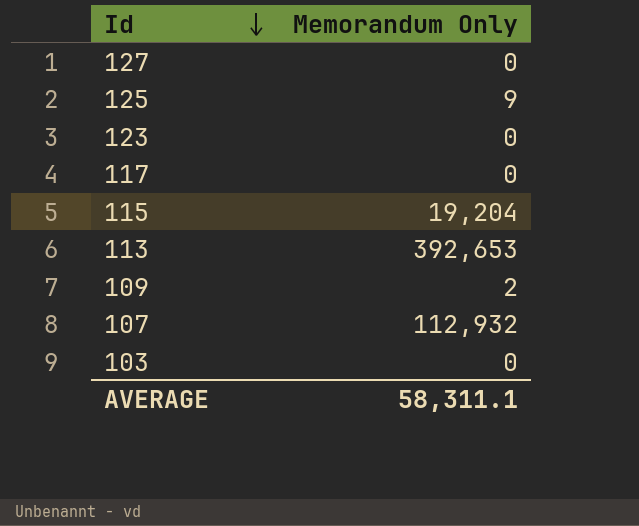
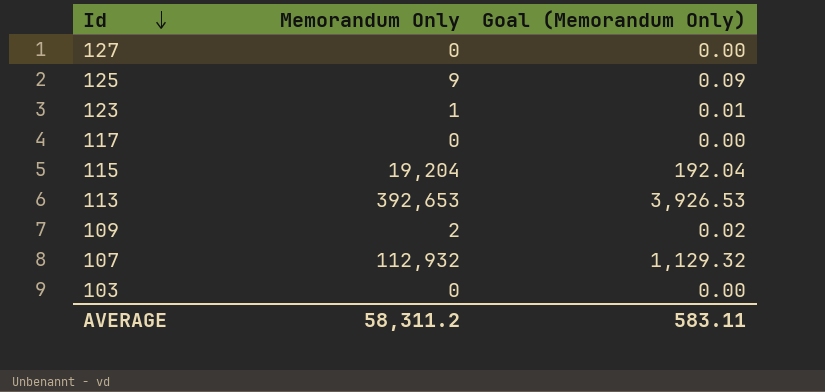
column Goal (Memorandum Only) | formula: none -> [Memorandum Only] * 0.01
123 | Memorandum Only: 0 -> 1
AVERAGE | Memorandum Only: 58,311.1 -> 58,311.2

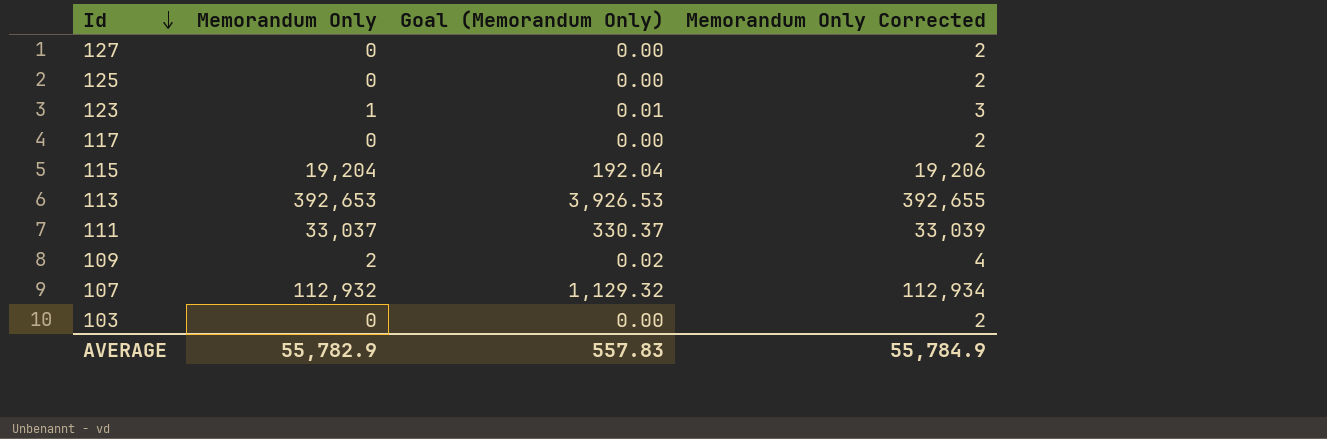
column Memorandum Only Corrected | formula: none -> [Memorandum Only] + 2
125 | Memorandum Only: 9 -> 0
125 | Goal (Memorandum Only): 0.09 -> 0.00
row 111: none -> 33,037 | 330.37 | 33,039
AVERAGE | Memorandum Only: 58,311.2 -> 55,782.9
AVERAGE | Goal (Memorandum Only): 583.11 -> 557.83

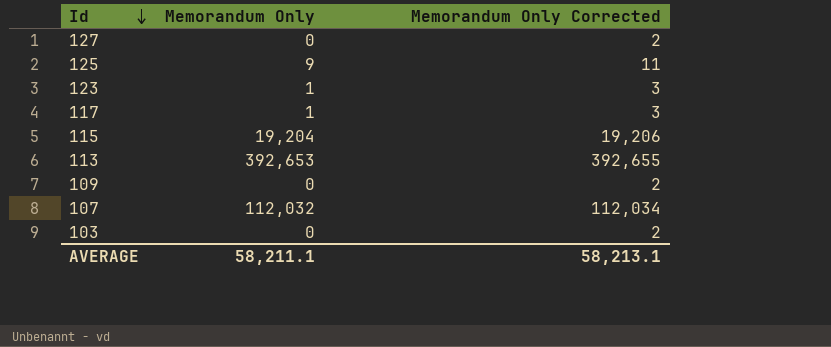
column Goal (Memorandum Only) | formula: [Memorandum Only] * 0.01 -> none
row 111: 33,037 | 330.37 | 33,039 -> none
125 | Memorandum Only: 0 -> 9
125 | Memorandum Only Corrected: 2 -> 11
117 | Memorandum Only: 0 -> 1
117 | Memorandum Only Corrected: 2 -> 3
109 | Memorandum Only: 2 -> 0
109 | Memorandum Only Corrected: 4 -> 2
107 | Memorandum Only: 112,932 -> 112,032
107 | Memorandum Only Corrected: 112,934 -> 112,034
AVERAGE | Memorandum Only: 55,782.9 -> 58,211.1
AVERAGE | Memorandum Only Corrected: 55,784.9 -> 58,213.1

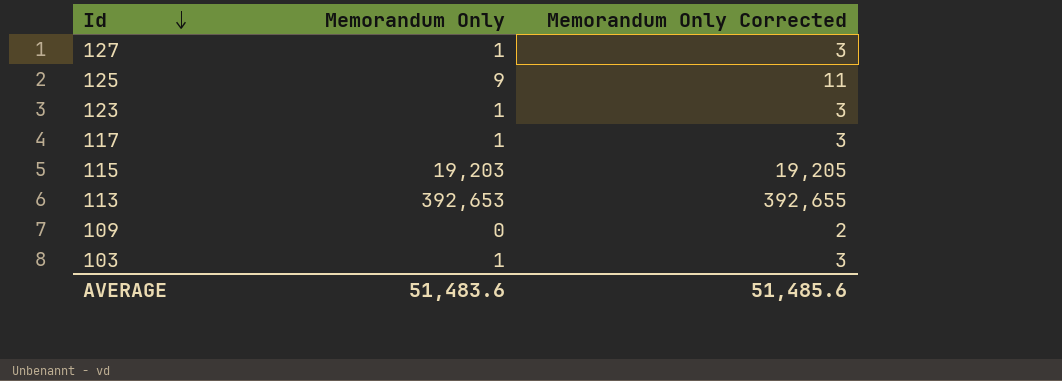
row 107: 112,032 | 112,034 -> none
127 | Memorandum Only: 0 -> 1
127 | Memorandum Only Corrected: 2 -> 3
115 | Memorandum Only: 19,204 -> 19,203
115 | Memorandum Only Corrected: 19,206 -> 19,205
103 | Memorandum Only: 0 -> 1
103 | Memorandum Only Corrected: 2 -> 3
AVERAGE | Memorandum Only: 58,211.1 -> 51,483.6
AVERAGE | Memorandum Only Corrected: 58,213.1 -> 51,485.6

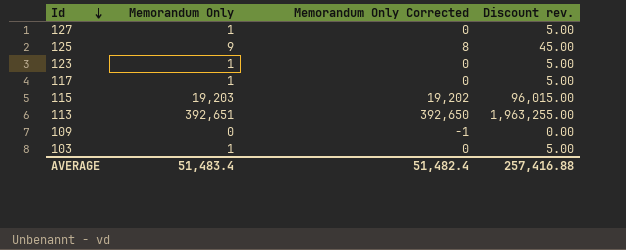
column Memorandum Only Corrected | formula: [Memorandum Only] + 2 -> [Memorandum Only] - 1
column Discount rev. | formula: none -> [Memorandum Only] * 5
113 | Memorandum Only: 392,653 -> 392,651
AVERAGE | Memorandum Only: 51,483.6 -> 51,483.4
AVERAGE | Memorandum Only Corrected: 51,485.6 -> 51,482.4

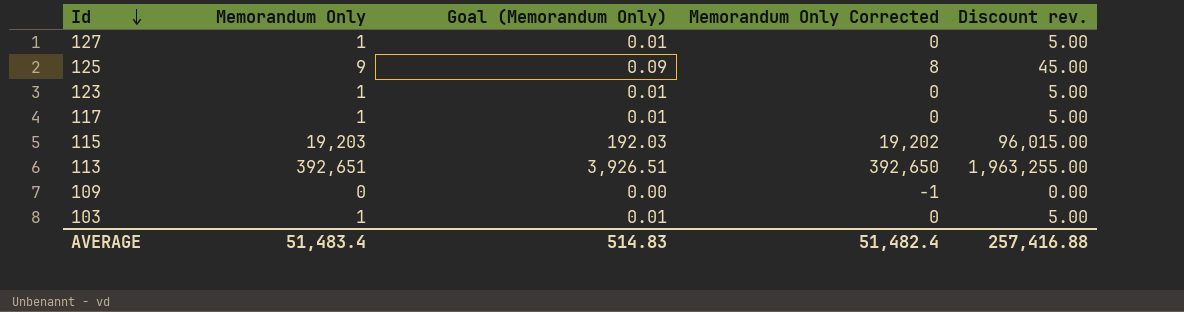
column Goal (Memorandum Only) | formula: none -> [Memorandum Only] * 0.01

